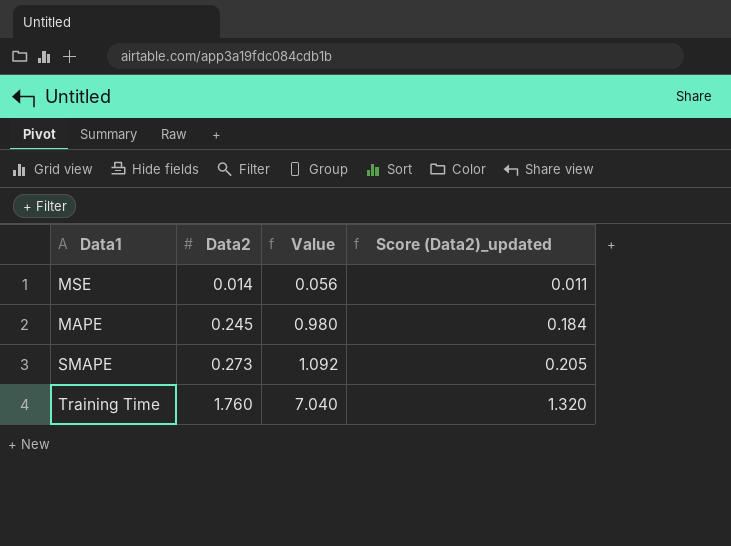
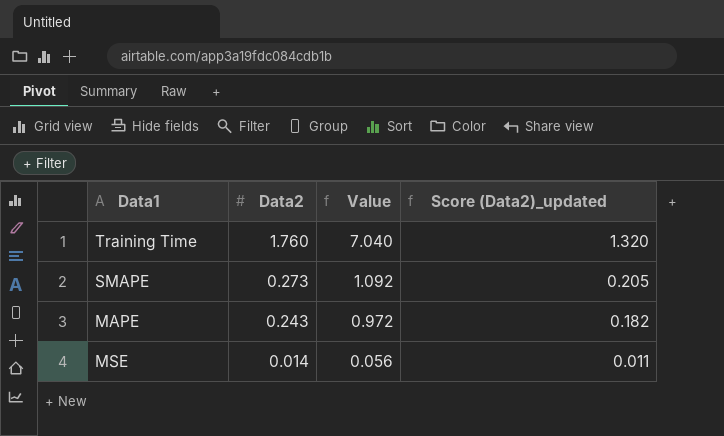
row order: Data2 ascending -> Data2 descending
MAPE | Data2: 0.245 -> 0.243
MAPE | Value: 0.980 -> 0.972
MAPE | Score (Data2)_updated: 0.184 -> 0.182

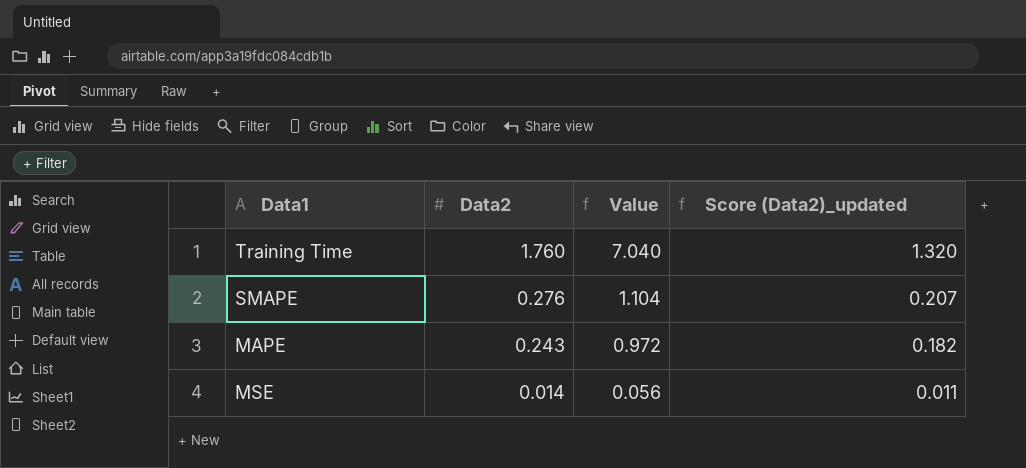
SMAPE | Data2: 0.273 -> 0.276
SMAPE | Value: 1.092 -> 1.104
SMAPE | Score (Data2)_updated: 0.205 -> 0.207

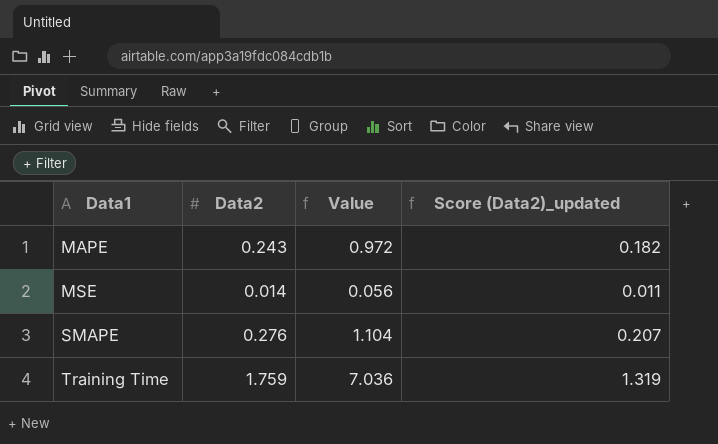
row order: Data2 descending -> Data1 ascending
Training Time | Data2: 1.760 -> 1.759
Training Time | Value: 7.040 -> 7.036
Training Time | Score (Data2)_updated: 1.320 -> 1.319

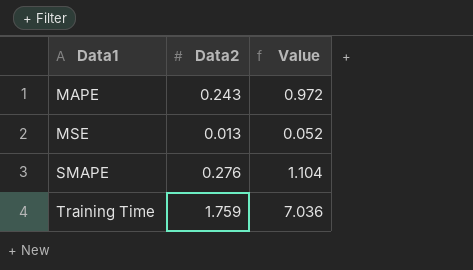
column Score (Data2)_updated | formula: [Data2] * 0.75 -> none
MSE | Data2: 0.014 -> 0.013
MSE | Value: 0.056 -> 0.052

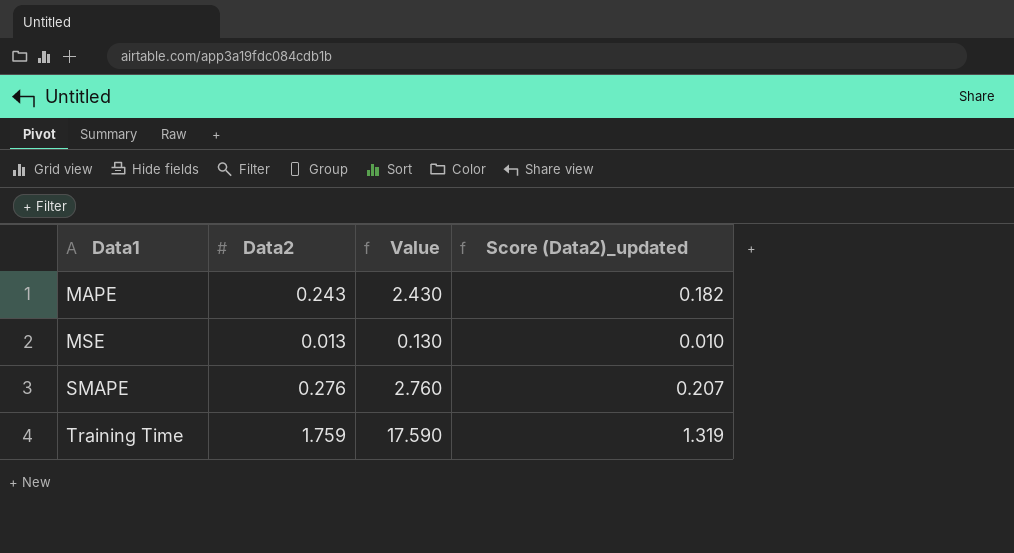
column Value | formula: [Data2] * 4 -> [Data2] * 10
column Score (Data2)_updated | formula: none -> [Data2] * 0.75

